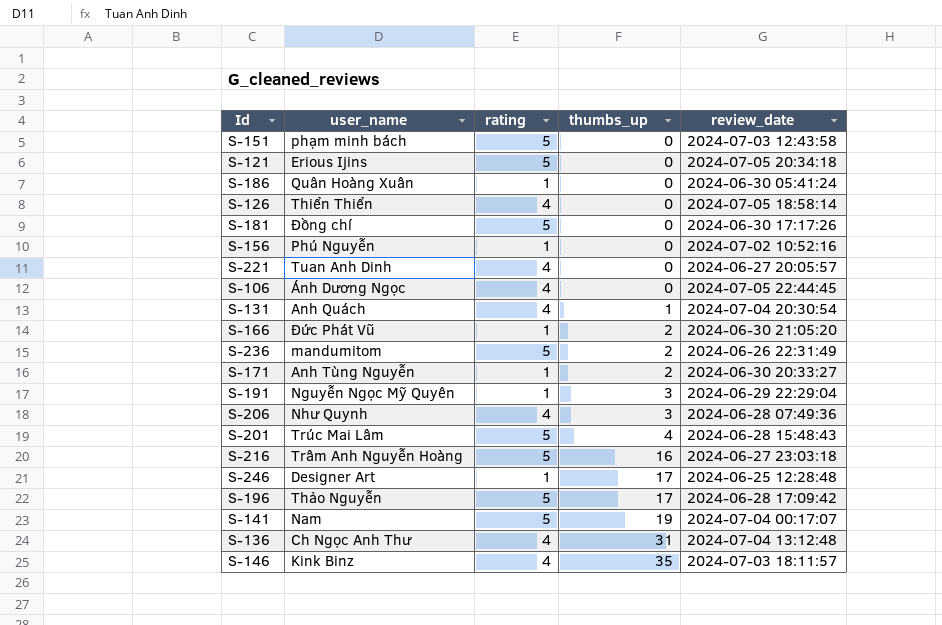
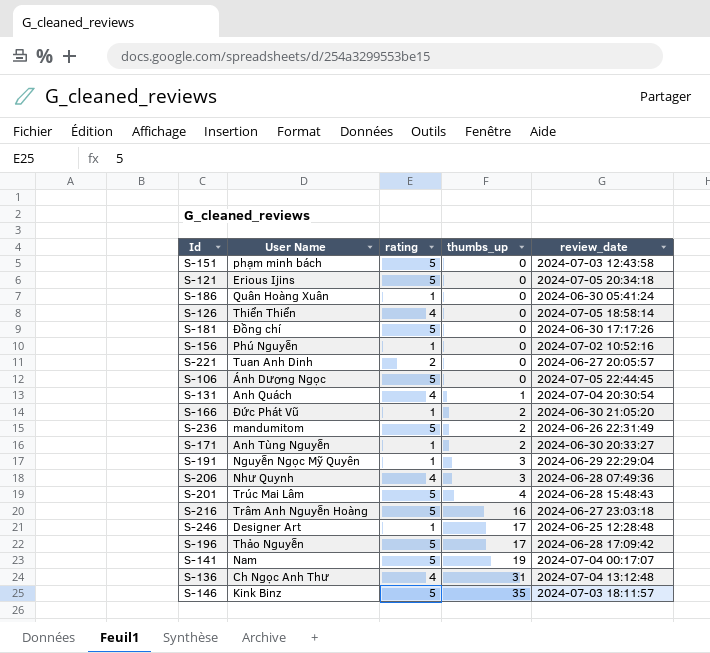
column name: user_name -> User Name
S-221 | rating: 4 -> 2
S-106 | rating: 4 -> 5
S-146 | rating: 4 -> 5

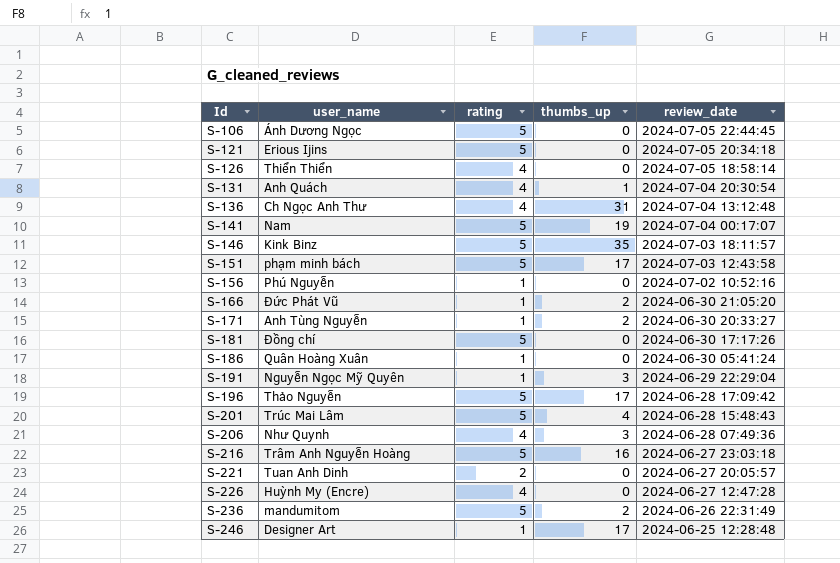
row order: thumbs_up ascending -> Id ascending
column name: User Name -> user_name
S-151 | thumbs_up: 0 -> 17
row S-226: none -> Huỳnh My (Encre) | 4 | 0 | 2024-06-27 12:47:28

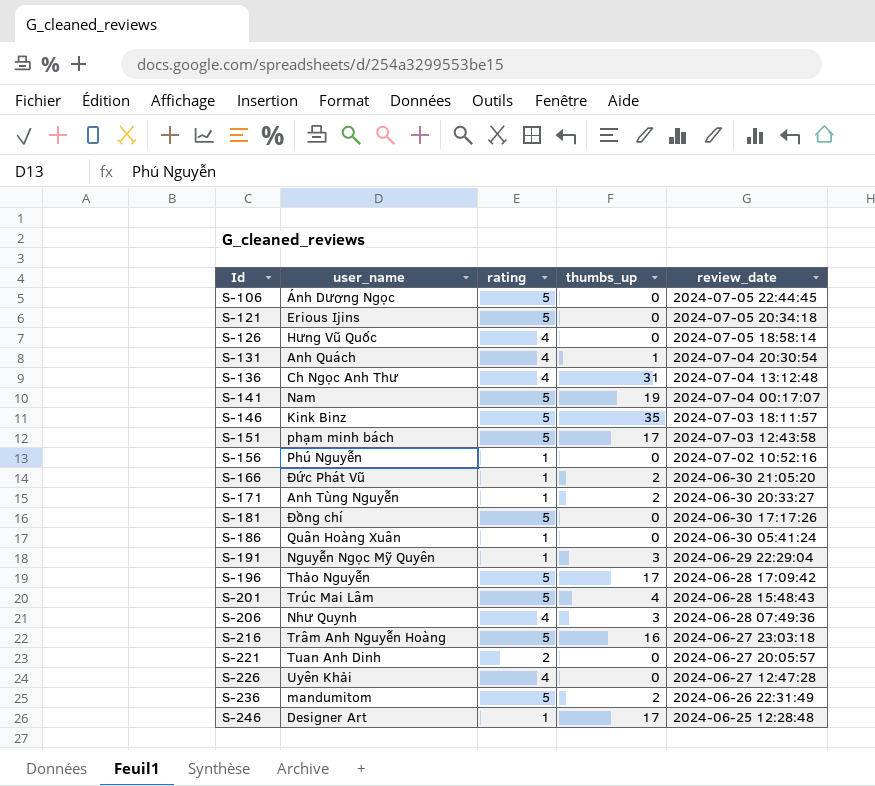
S-126 | user_name: Thiển Thiển -> Hưng Vũ Quốc
S-226 | user_name: Huỳnh My (Encre) -> Uyên Khải

